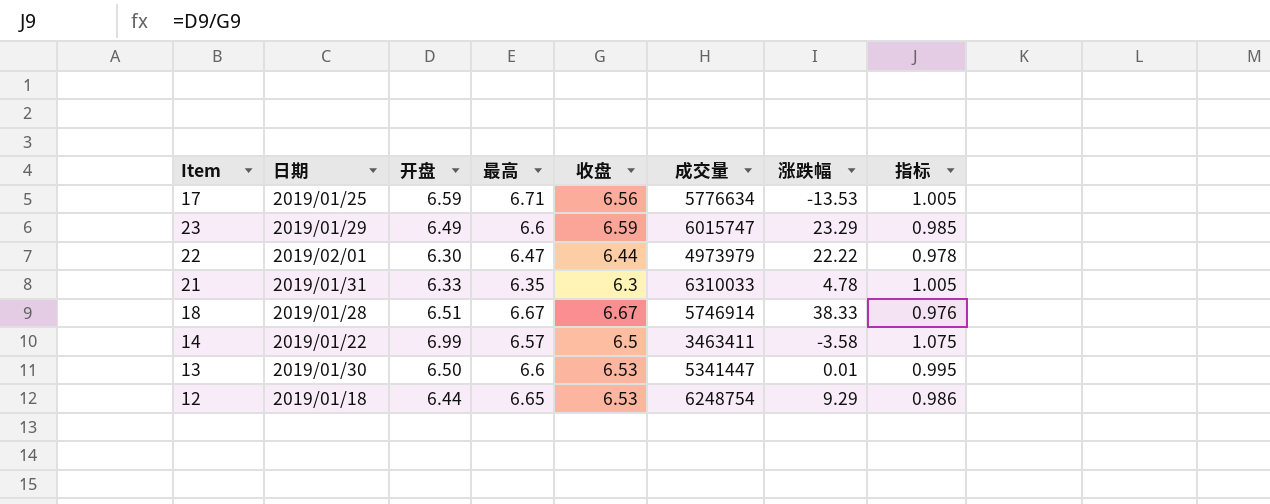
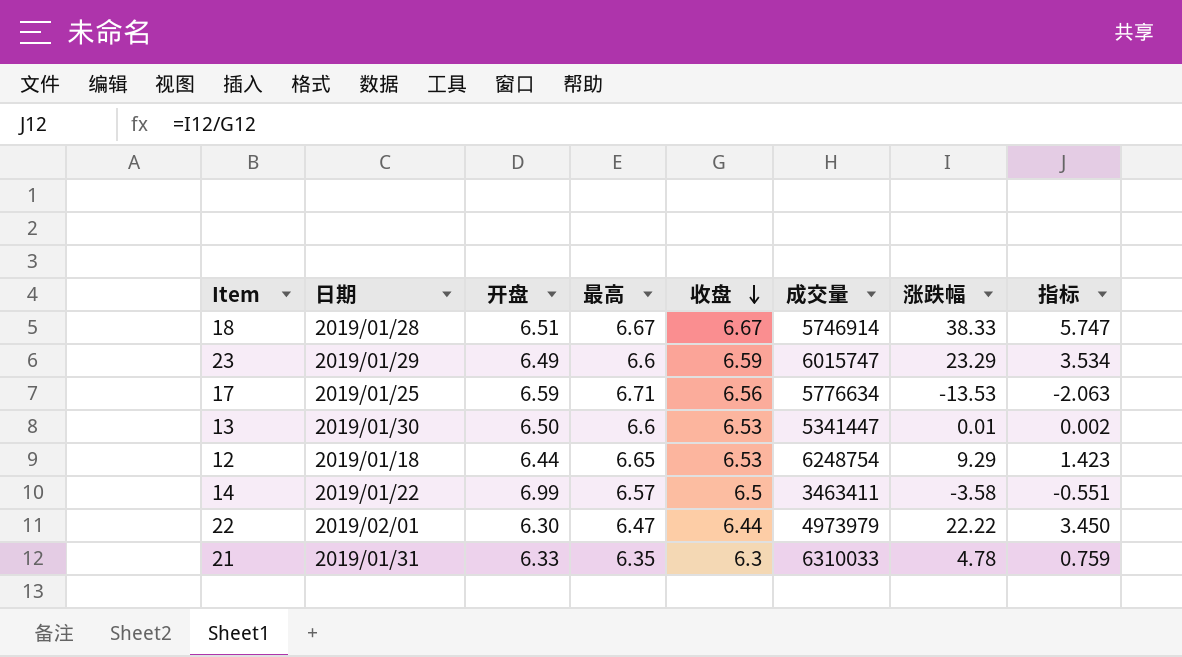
row order: none -> 收盘 descending
column 指标 | formula: [开盘] / [收盘] -> [涨跌幅] / [收盘]

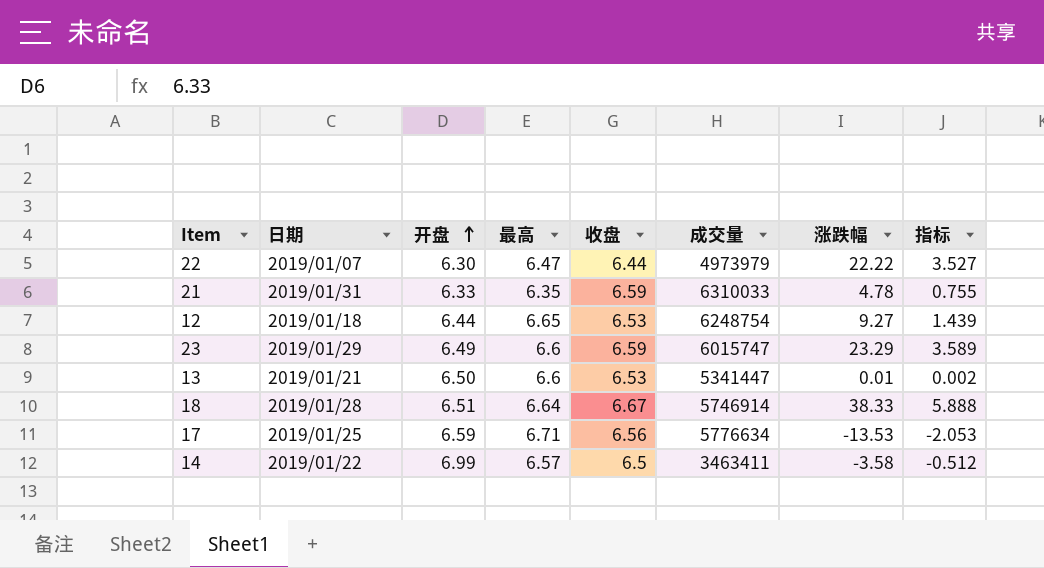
row order: 收盘 descending -> 开盘 ascending
column 指标 | formula: [涨跌幅] / [收盘] -> [涨跌幅] / [开盘]
22 | 日期: 2019/02/01 -> 2019/01/07
21 | 收盘: 6.3 -> 6.59
12 | 涨跌幅: 9.29 -> 9.27
13 | 日期: 2019/01/30 -> 2019/01/21
18 | 最高: 6.67 -> 6.64

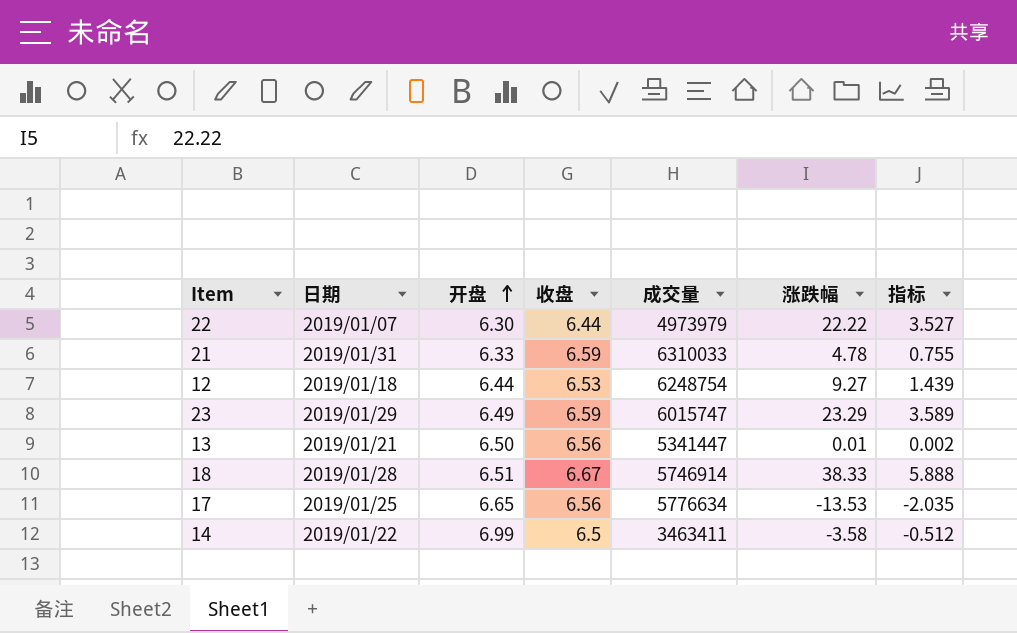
column 最高 | position: 4 -> none
13 | 收盘: 6.53 -> 6.56
17 | 开盘: 6.59 -> 6.65
17 | 指标: -2.053 -> -2.035

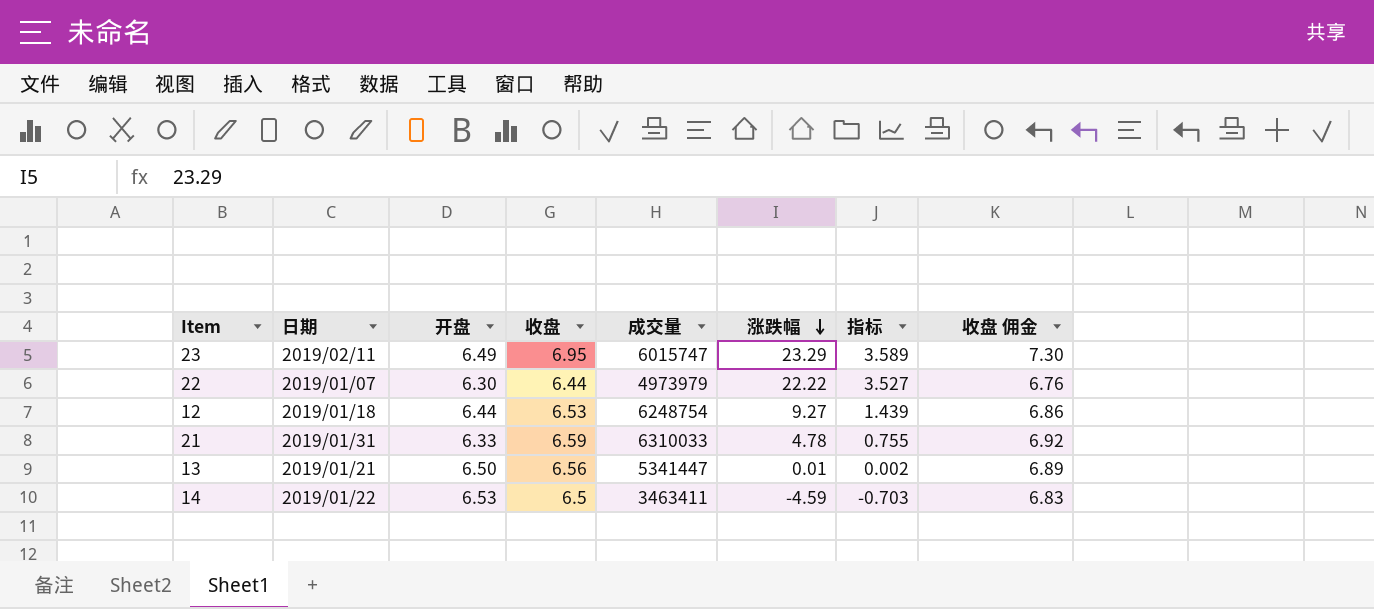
row order: 开盘 ascending -> 涨跌幅 descending
column 收盘 佣金 | formula: none -> [收盘] * 1.05
row 18: 2019/01/28 | 6.51 | 6.67 | 5746914 | 38.33 | 5.888 -> none
row 17: 2019/01/25 | 6.65 | 6.56 | 5776634 | -13.53 | -2.035 -> none
23 | 日期: 2019/01/29 -> 2019/02/11
23 | 收盘: 6.59 -> 6.95
14 | 开盘: 6.99 -> 6.53
14 | 涨跌幅: -3.58 -> -4.59
14 | 指标: -0.512 -> -0.703

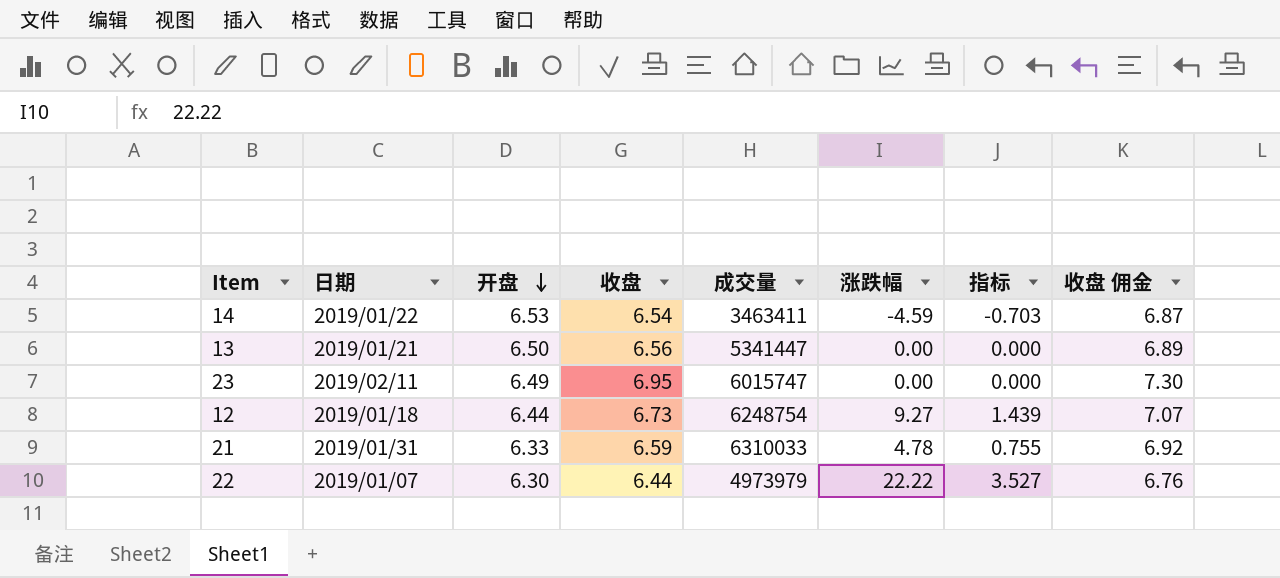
row order: 涨跌幅 descending -> 开盘 descending
14 | 收盘: 6.5 -> 6.54
14 | 收盘 佣金: 6.83 -> 6.87
13 | 涨跌幅: 0.01 -> 0.00
13 | 指标: 0.002 -> 0.000
23 | 涨跌幅: 23.29 -> 0.00
23 | 指标: 3.589 -> 0.000
12 | 收盘: 6.53 -> 6.73
12 | 收盘 佣金: 6.86 -> 7.07

